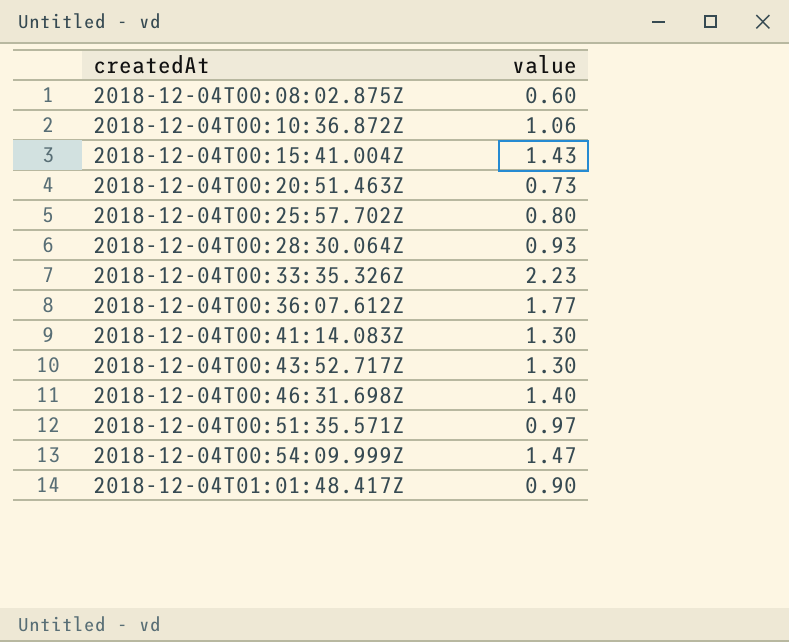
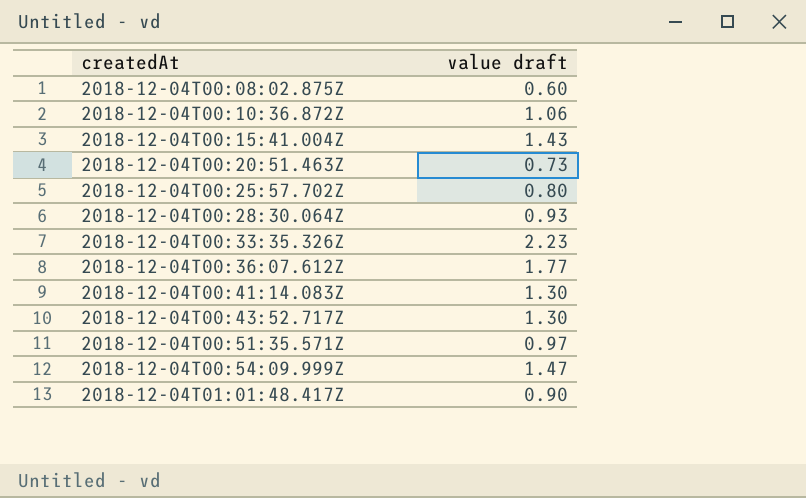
column name: value -> value draft
row 2018-12-04T00:46:31.698Z: 1.40 -> none

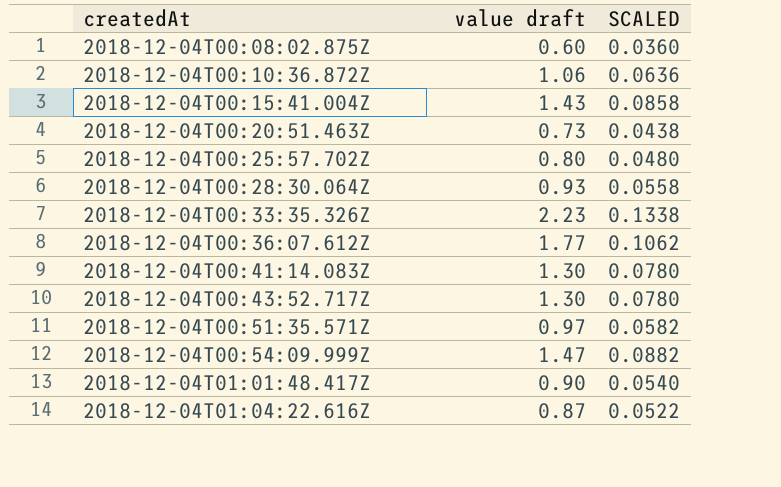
column SCALED | formula: none -> [value draft] * 0.06
row 2018-12-04T01:04:22.616Z: none -> 0.87 | 0.0522

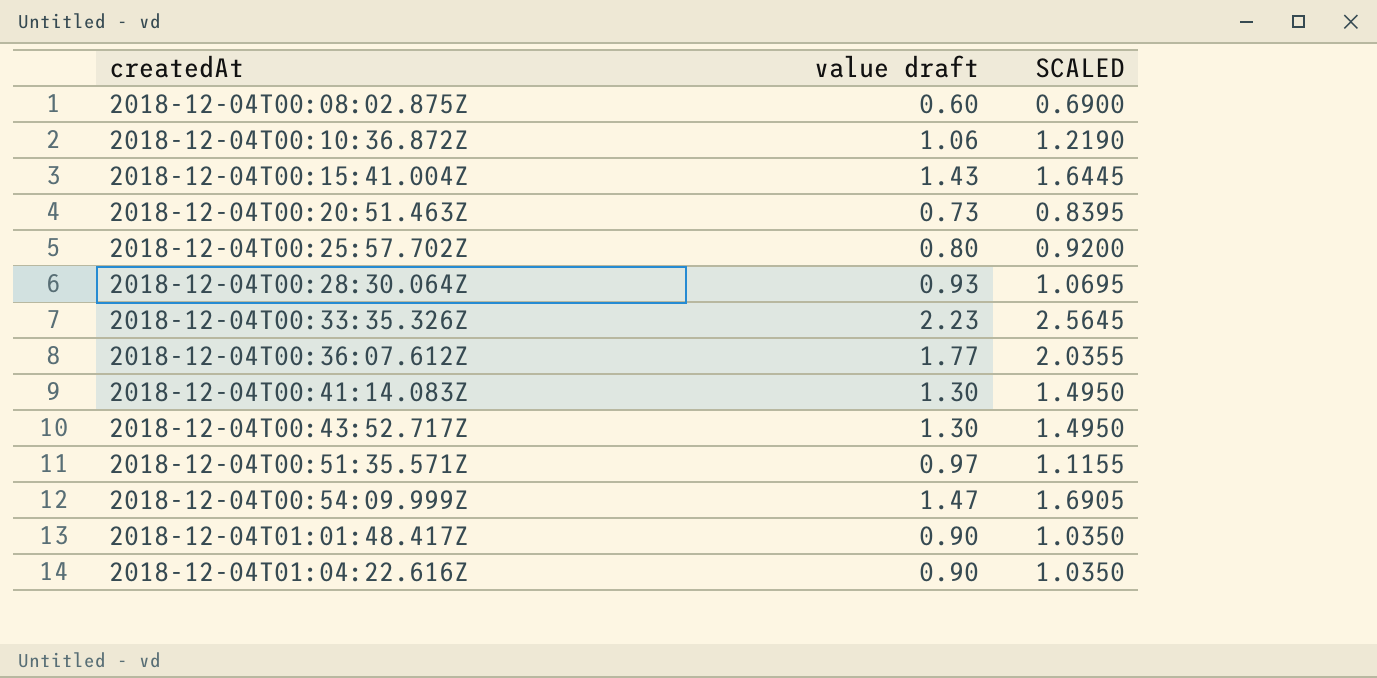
column SCALED | formula: [value draft] * 0.06 -> [value draft] * 1.15
2018-12-04T01:04:22.616Z | value draft: 0.87 -> 0.90

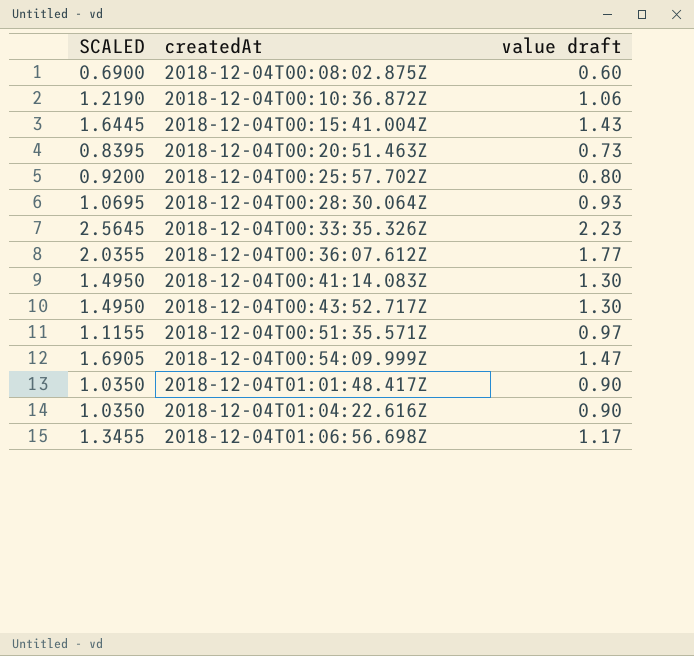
column SCALED | position: 3 -> 1
row 2018-12-04T01:06:56.698Z: none -> 1.3455 | 1.17

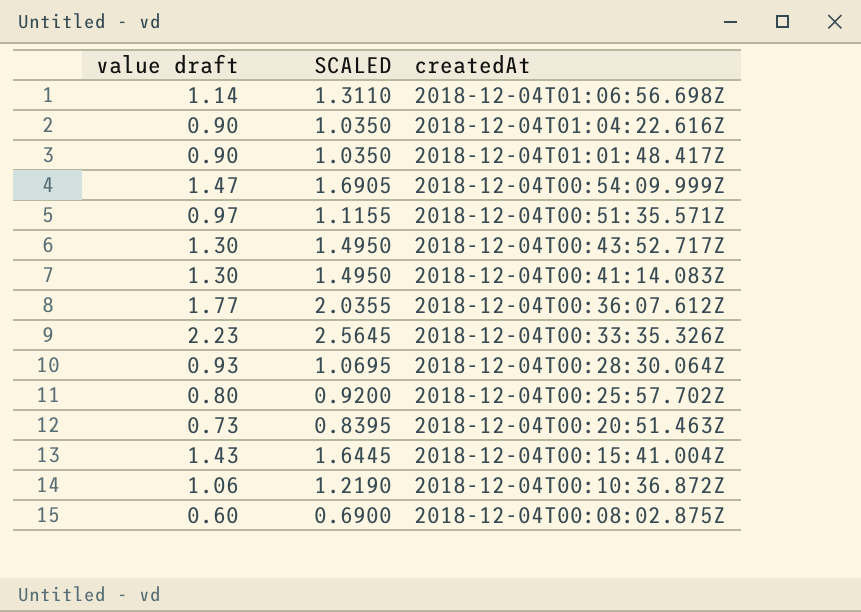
row order: createdAt ascending -> createdAt descending
column value draft | position: 3 -> 1
2018-12-04T01:06:56.698Z | value draft: 1.17 -> 1.14
2018-12-04T01:06:56.698Z | SCALED: 1.3455 -> 1.3110

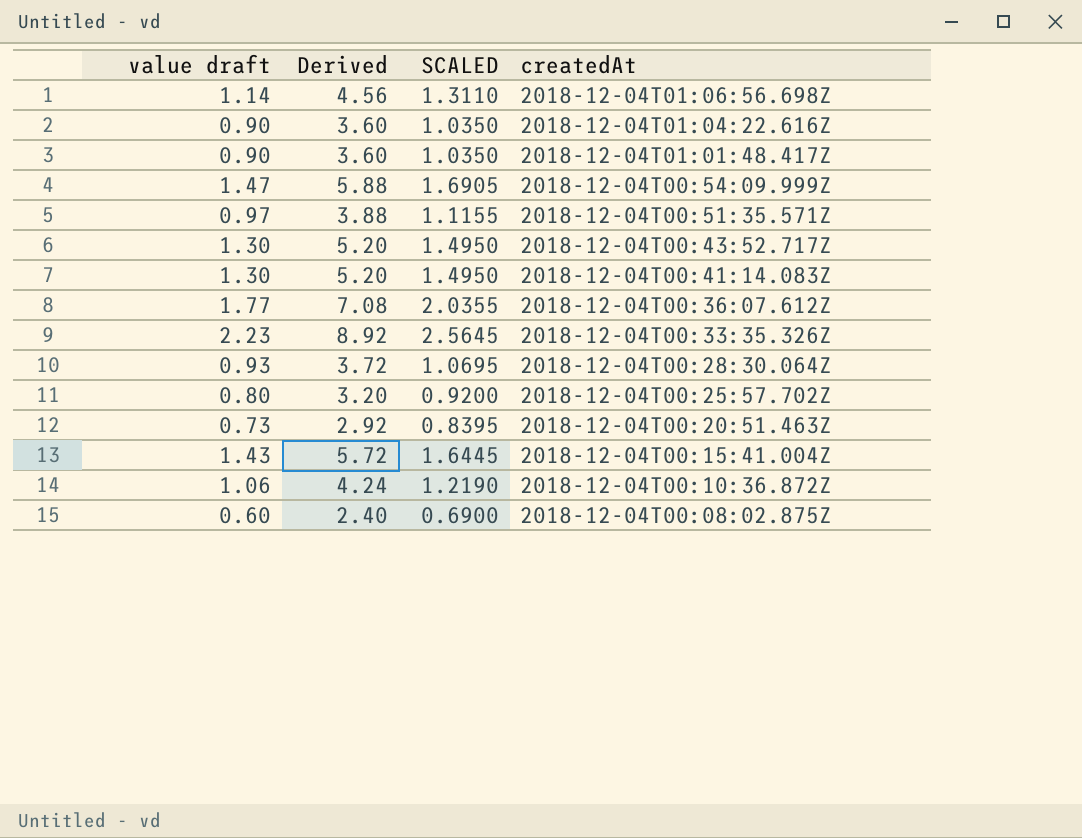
column Derived | formula: none -> [value draft] * 4

